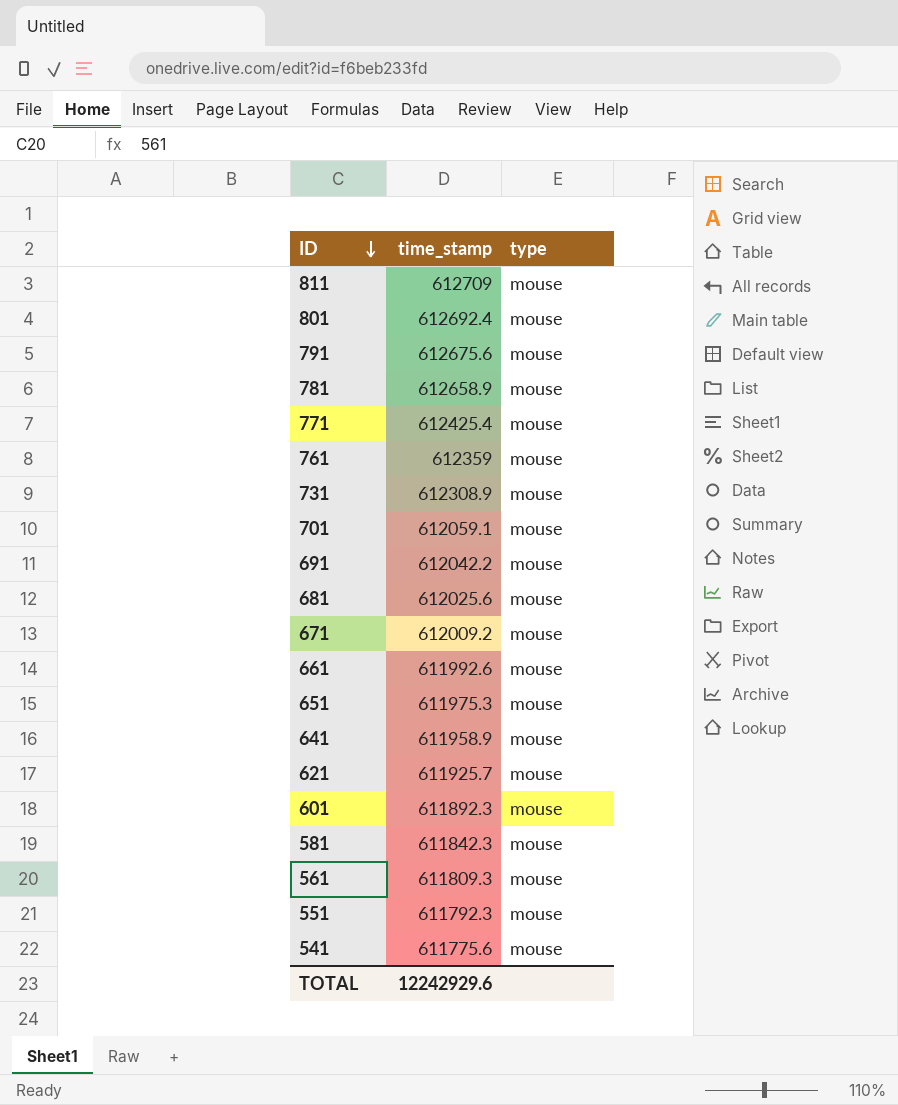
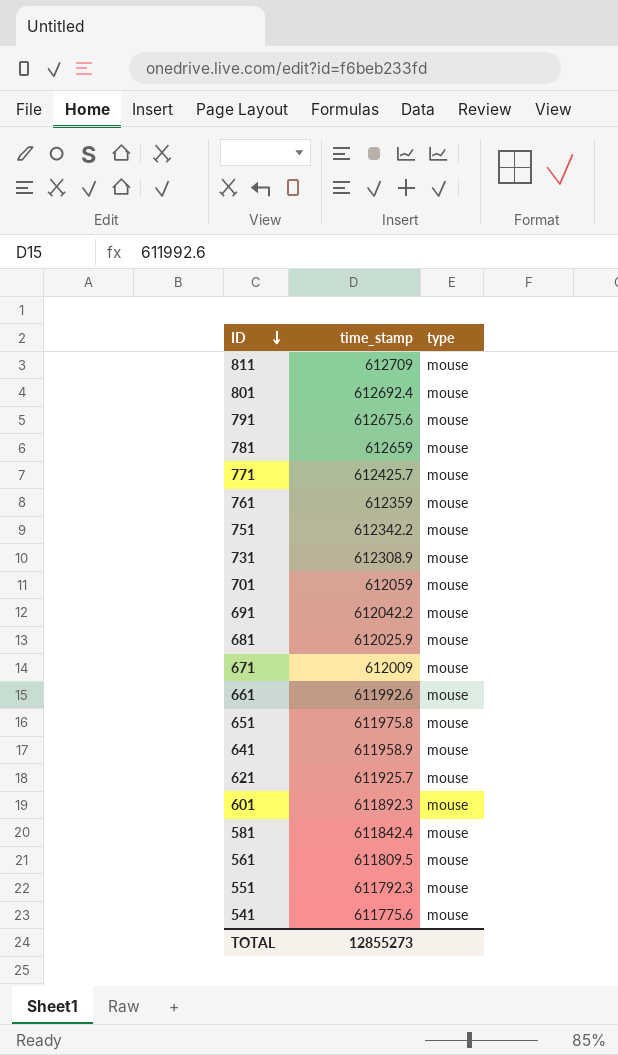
781 | time_stamp: 612658.9 -> 612659
771 | time_stamp: 612425.4 -> 612425.7
row 751: none -> 612342.2 | mouse
701 | time_stamp: 612059.1 -> 612059
681 | time_stamp: 612025.6 -> 612025.9
671 | time_stamp: 612009.2 -> 612009
651 | time_stamp: 611975.3 -> 611975.8
581 | time_stamp: 611842.3 -> 611842.4
561 | time_stamp: 611809.3 -> 611809.5
TOTAL | time_stamp: 12242929.6 -> 12855273

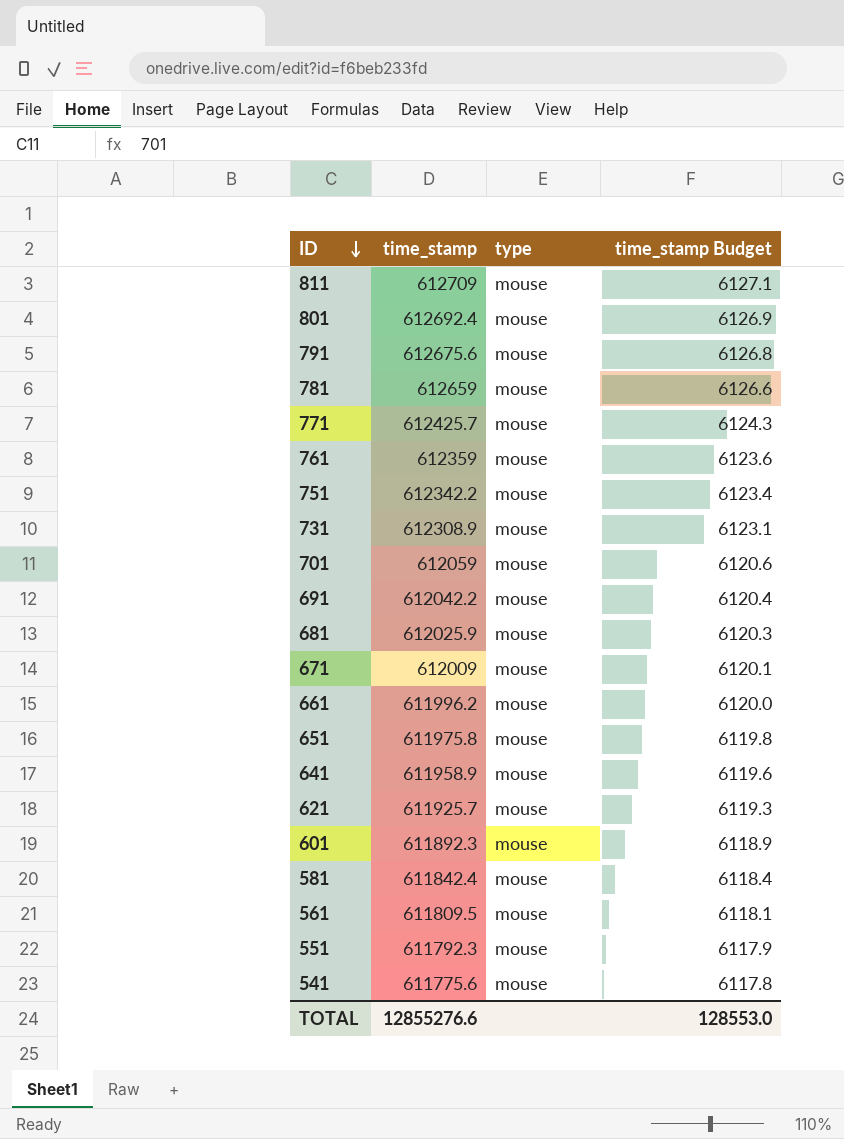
column time_stamp Budget | formula: none -> [time_stamp] * 0.01
661 | time_stamp: 611992.6 -> 611996.2
TOTAL | time_stamp: 12855273 -> 12855276.6

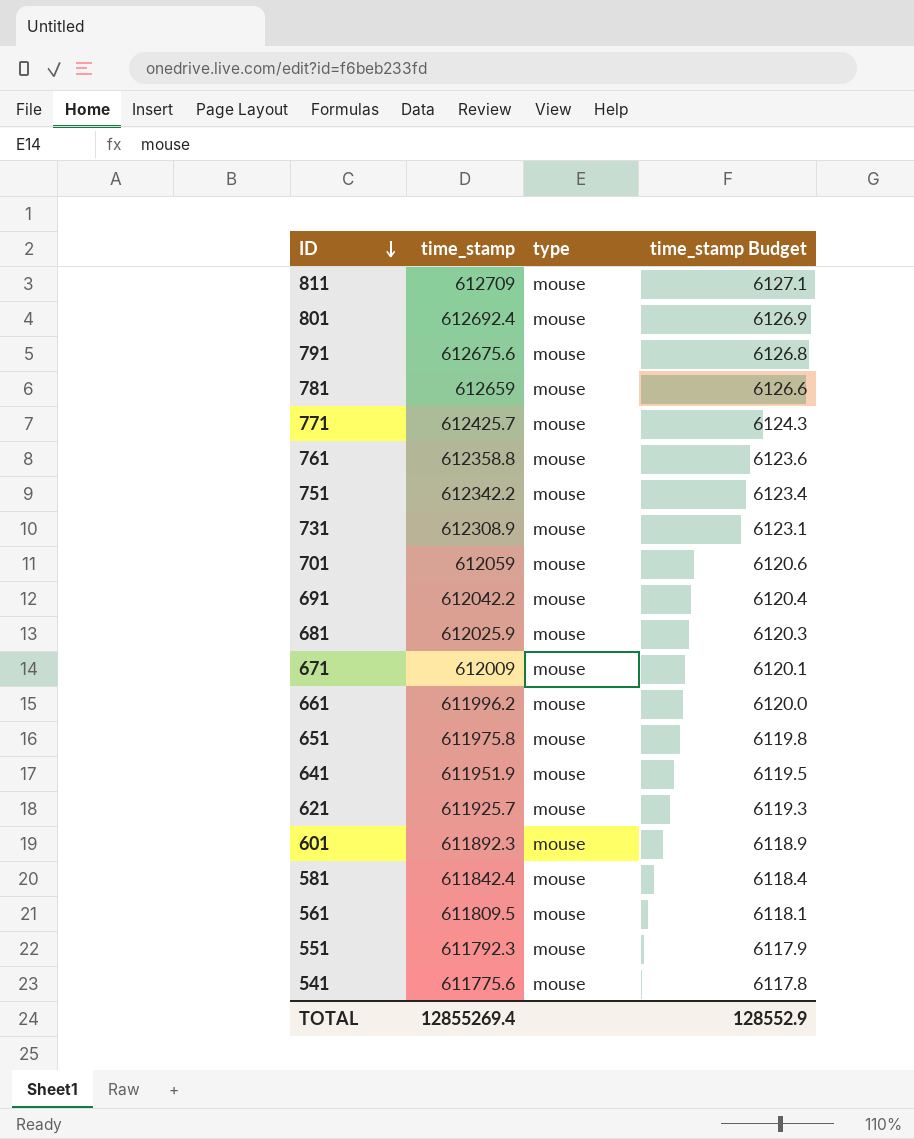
761 | time_stamp: 612359 -> 612358.8
641 | time_stamp: 611958.9 -> 611951.9
641 | time_stamp Budget: 6119.6 -> 6119.5
TOTAL | time_stamp: 12855276.6 -> 12855269.4
TOTAL | time_stamp Budget: 128553.0 -> 128552.9

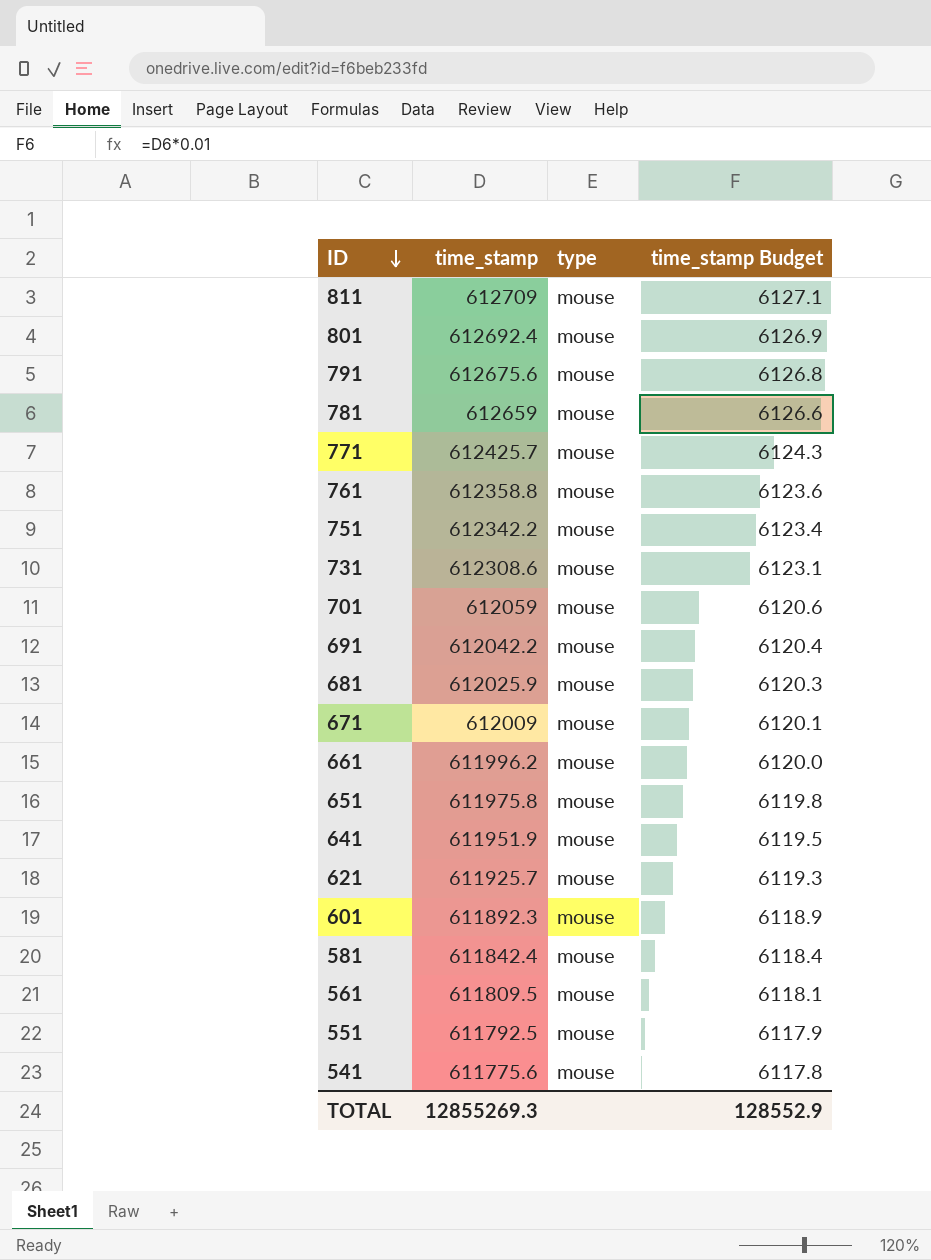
731 | time_stamp: 612308.9 -> 612308.6
551 | time_stamp: 611792.3 -> 611792.5
TOTAL | time_stamp: 12855269.4 -> 12855269.3

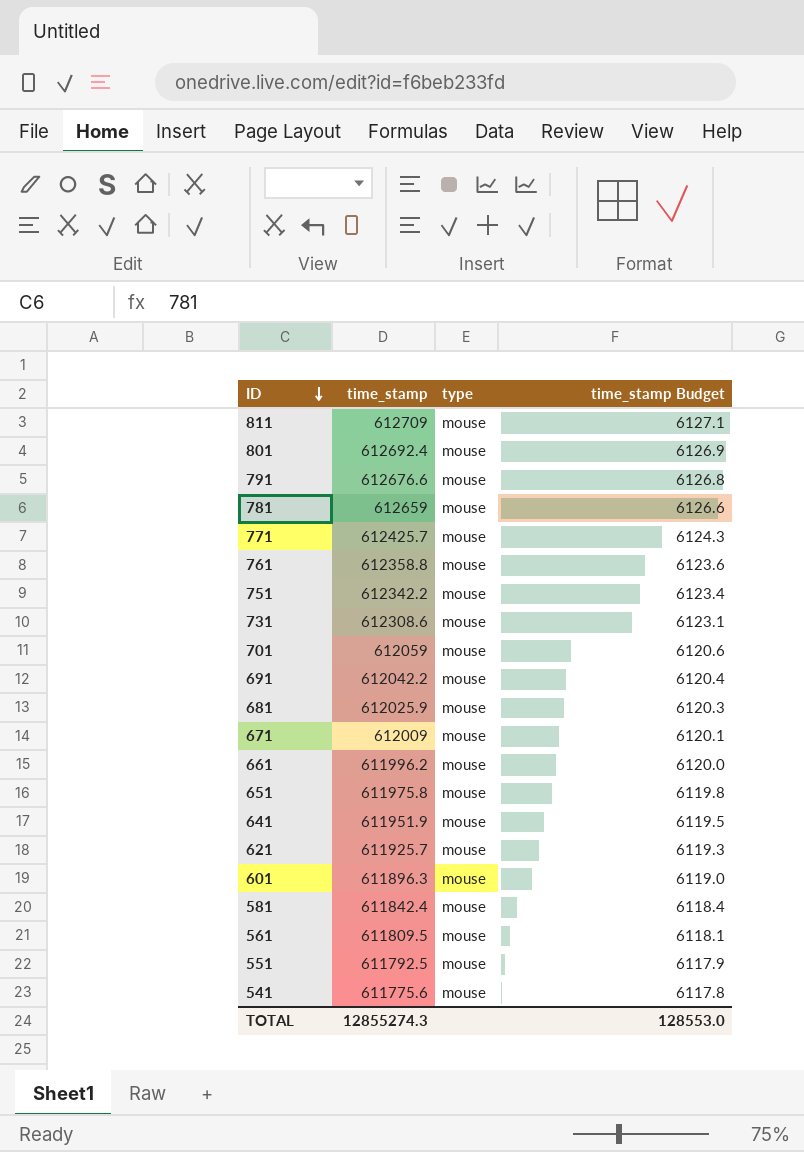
791 | time_stamp: 612675.6 -> 612676.6
601 | time_stamp: 611892.3 -> 611896.3
601 | time_stamp Budget: 6118.9 -> 6119.0
TOTAL | time_stamp: 12855269.3 -> 12855274.3
TOTAL | time_stamp Budget: 128552.9 -> 128553.0

